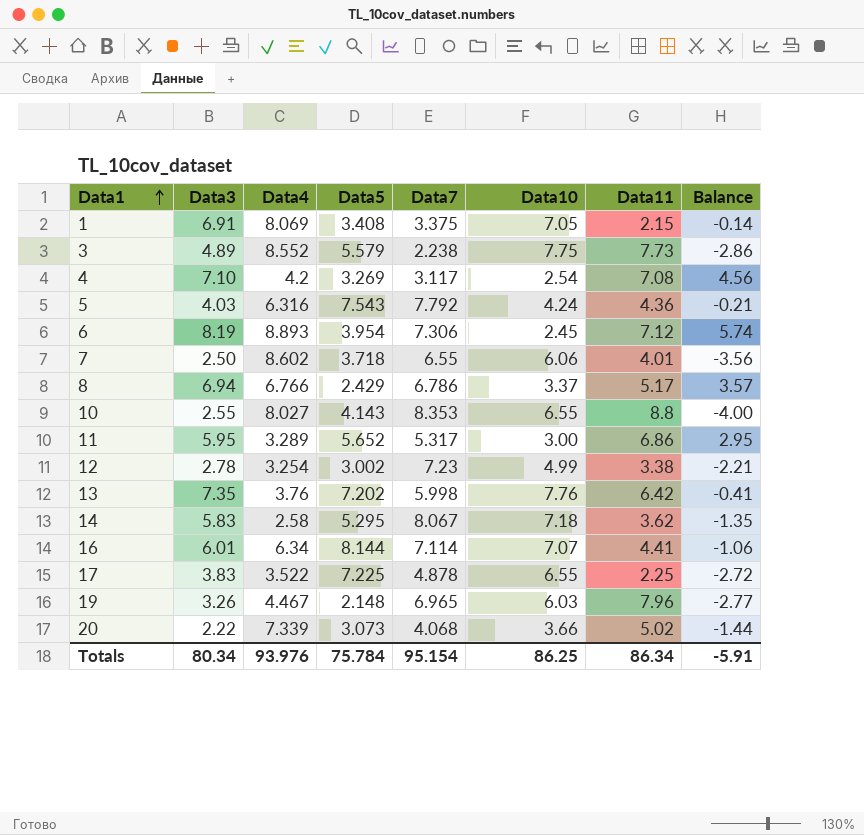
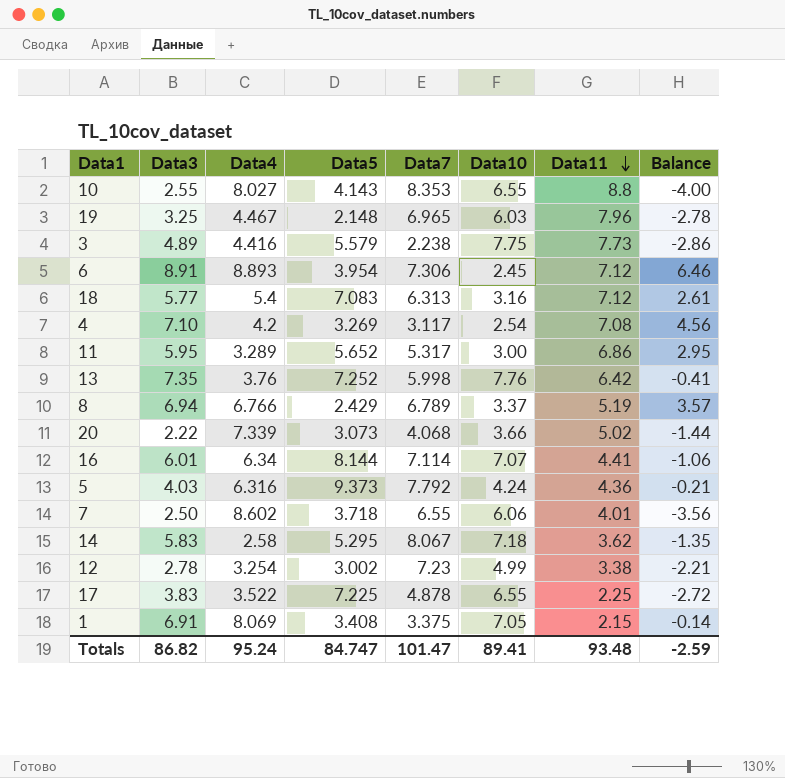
row order: Data1 ascending -> Data11 descending
19 | Data3: 3.26 -> 3.25
19 | Balance: -2.77 -> -2.78
3 | Data4: 8.552 -> 4.416
6 | Data3: 8.19 -> 8.91
6 | Balance: 5.74 -> 6.46
row 18: none -> 5.77 | 5.4 | 7.083 | 6.313 | 3.16 | 7.12 | 2.61
13 | Data5: 7.202 -> 7.252
8 | Data7: 6.786 -> 6.789
8 | Data11: 5.17 -> 5.19
5 | Data5: 7.543 -> 9.373
Totals | Data3: 80.34 -> 86.82
Totals | Data4: 93.976 -> 95.24
Totals | Data5: 75.784 -> 84.747
Totals | Data7: 95.154 -> 101.47
Totals | Data10: 86.25 -> 89.41
Totals | Data11: 86.34 -> 93.48
Totals | Balance: -5.91 -> -2.59

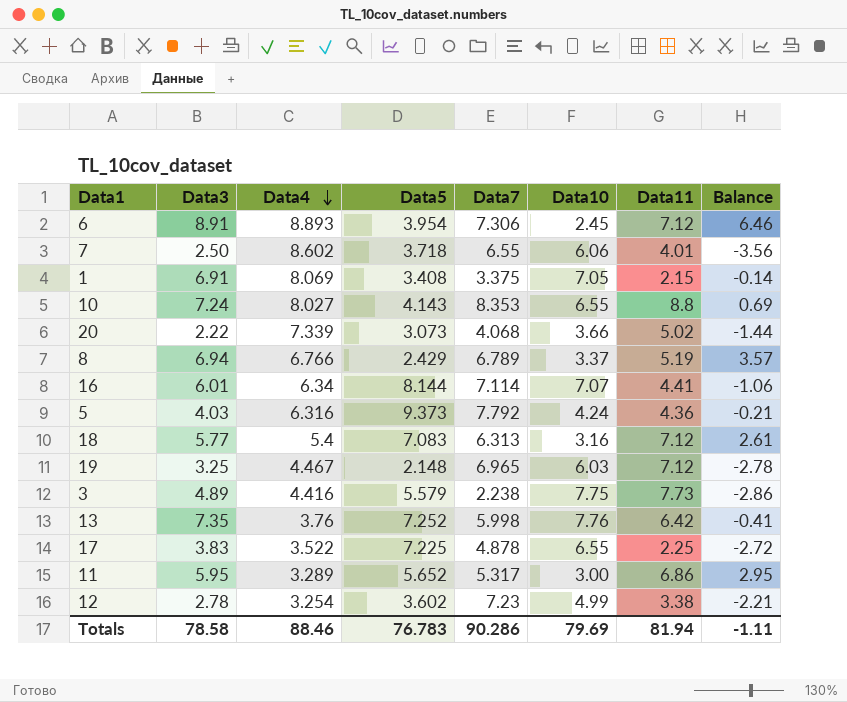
row order: Data11 descending -> Data4 descending
row 4: 7.10 | 4.2 | 3.269 | 3.117 | 2.54 | 7.08 | 4.56 -> none
row 14: 5.83 | 2.58 | 5.295 | 8.067 | 7.18 | 3.62 | -1.35 -> none
10 | Data3: 2.55 -> 7.24
10 | Balance: -4.00 -> 0.69
19 | Data11: 7.96 -> 7.12
12 | Data5: 3.002 -> 3.602
Totals | Data3: 86.82 -> 78.58
Totals | Data4: 95.24 -> 88.46
Totals | Data5: 84.747 -> 76.783
Totals | Data7: 101.47 -> 90.286
Totals | Data10: 89.41 -> 79.69
Totals | Data11: 93.48 -> 81.94
Totals | Balance: -2.59 -> -1.11

